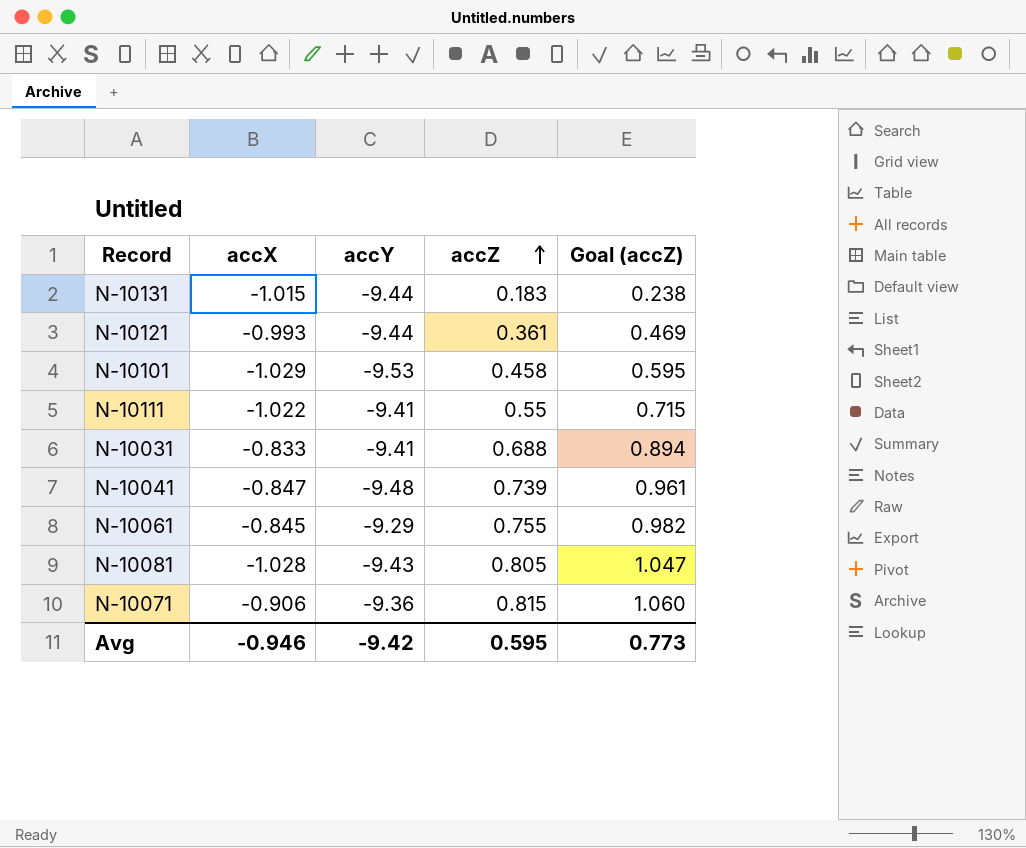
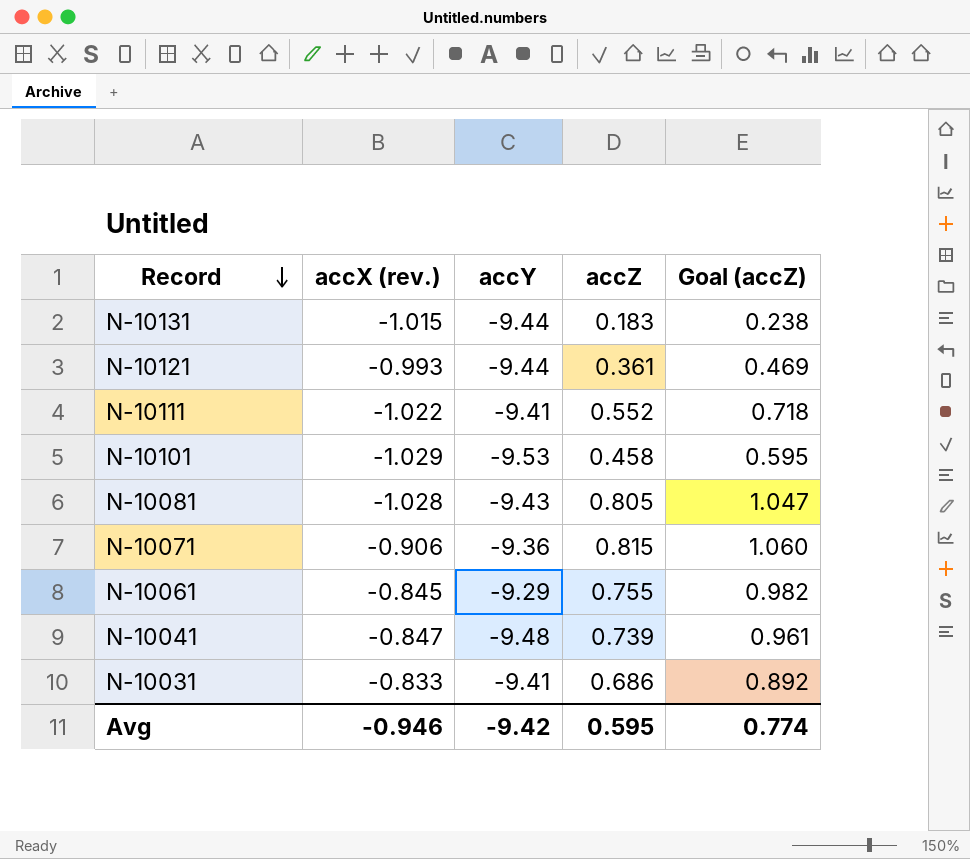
row order: accZ ascending -> Record descending
column name: accX -> accX (rev.)
N-10111 | accZ: 0.55 -> 0.552
N-10111 | Goal (accZ): 0.715 -> 0.718
N-10031 | accZ: 0.688 -> 0.686
N-10031 | Goal (accZ): 0.894 -> 0.892
Avg | Goal (accZ): 0.773 -> 0.774

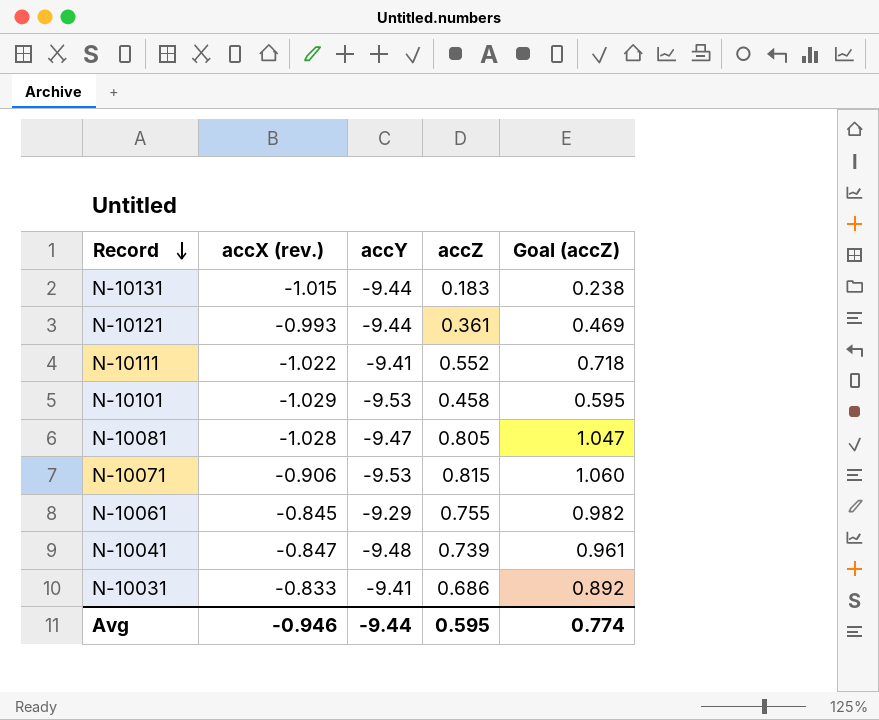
N-10081 | accY: -9.43 -> -9.47
N-10071 | accY: -9.36 -> -9.53
Avg | accY: -9.42 -> -9.44

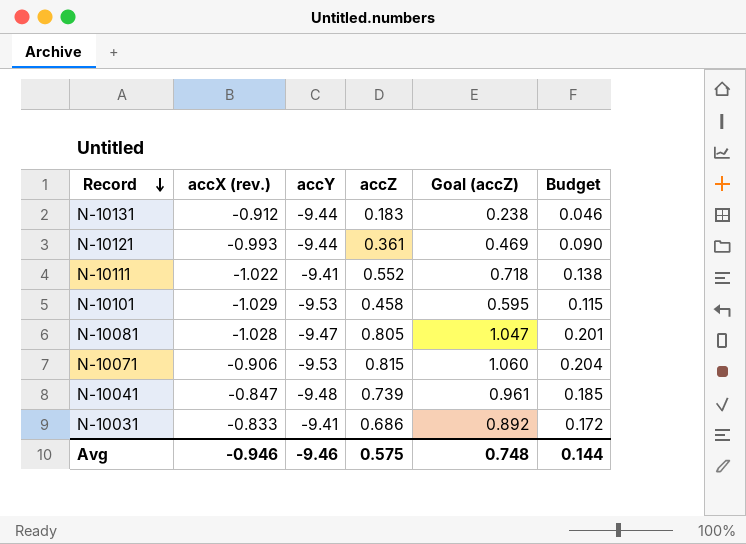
column Budget | formula: none -> [accZ] * 0.25
row N-10061: -0.845 | -9.29 | 0.755 | 0.982 -> none
N-10131 | accX (rev.): -1.015 -> -0.912
Avg | accY: -9.44 -> -9.46
Avg | accZ: 0.595 -> 0.575
Avg | Goal (accZ): 0.774 -> 0.748

